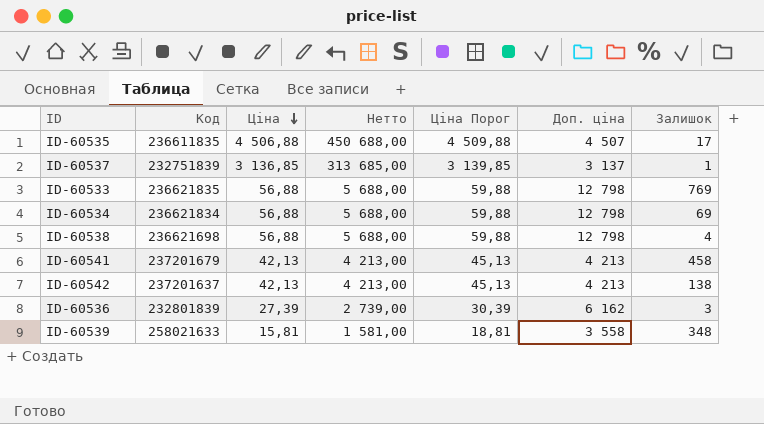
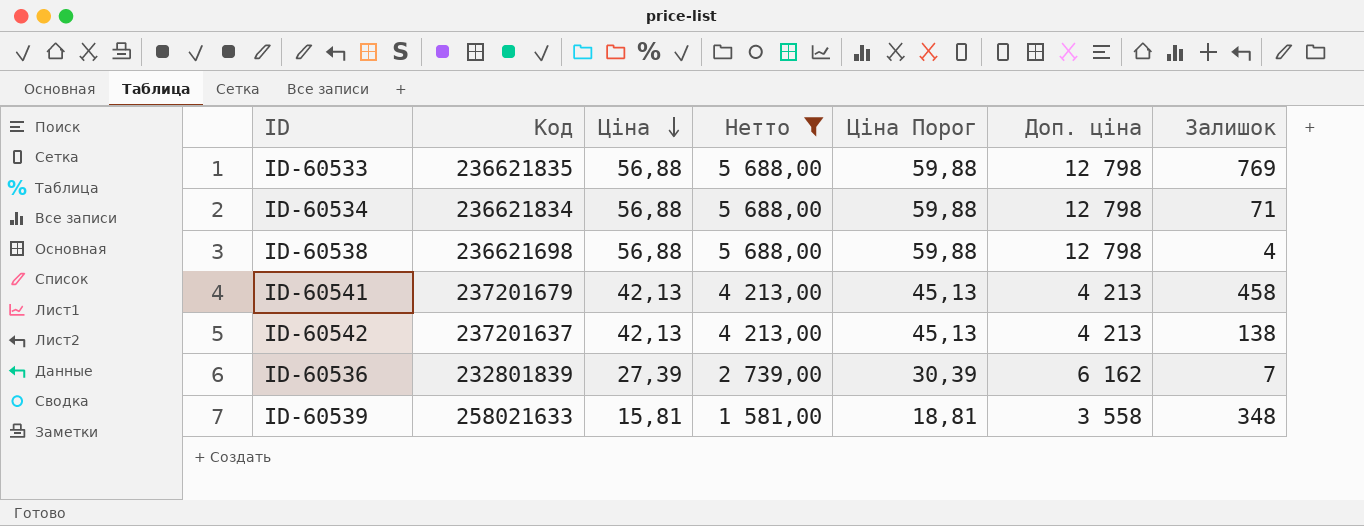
filter: none -> Нетто <= 5 688,00
ID-60534 | Залишок: 69 -> 71
ID-60536 | Залишок: 3 -> 7

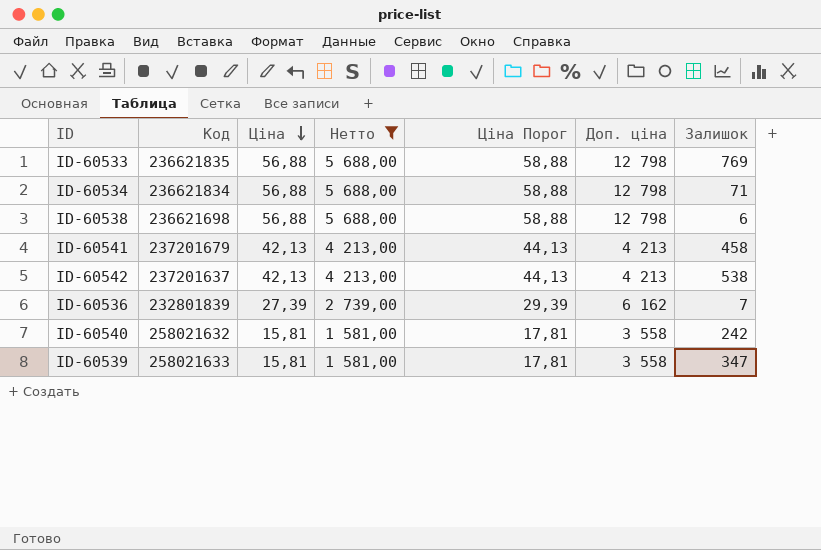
column Ціна Порог | formula: [Ціна] + 3 -> [Ціна] + 2
ID-60538 | Залишок: 4 -> 6
ID-60542 | Залишок: 138 -> 538
row ID-60540: none -> 258021632 | 15,81 | 1 581,00 | 17,81 | 3 558 | 242
ID-60539 | Залишок: 348 -> 347

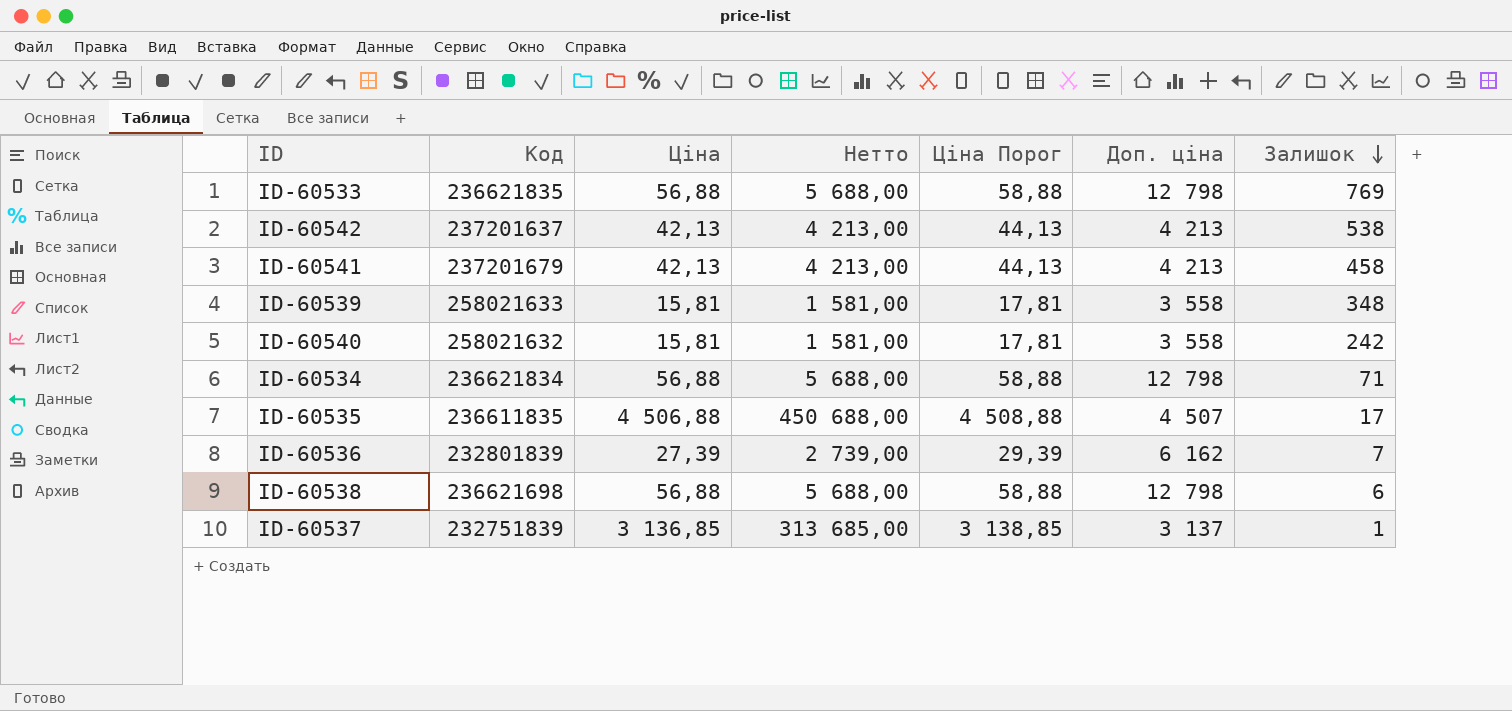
filter: Нетто <= 5 688,00 -> none
row order: Ціна descending -> Залишок descending
ID-60539 | Залишок: 347 -> 348

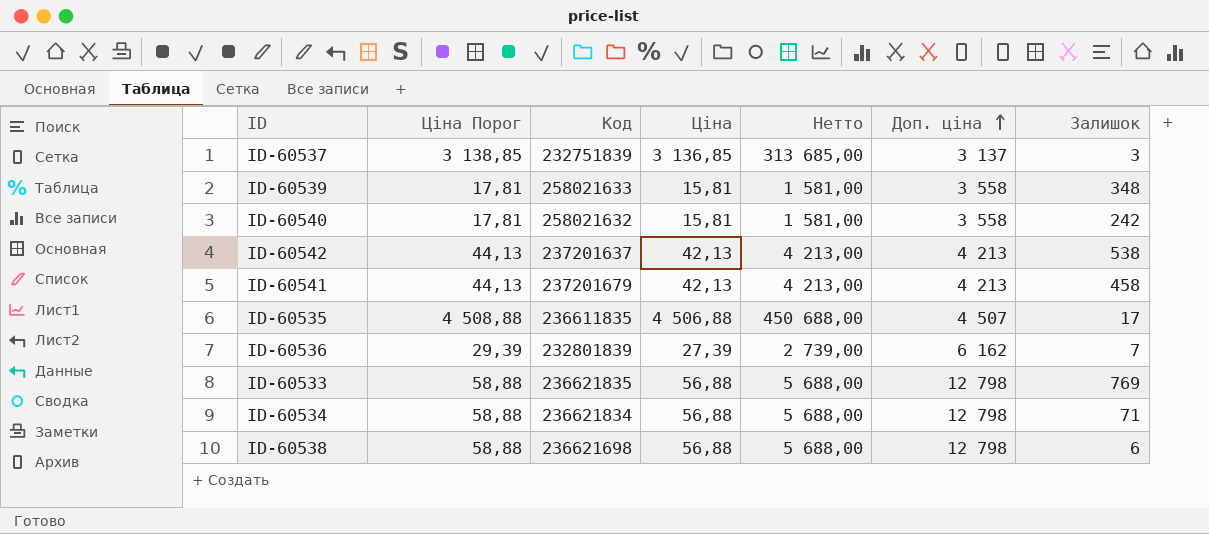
row order: Залишок descending -> Доп. ціна ascending
column Ціна Порог | position: 5 -> 2
ID-60537 | Залишок: 1 -> 3

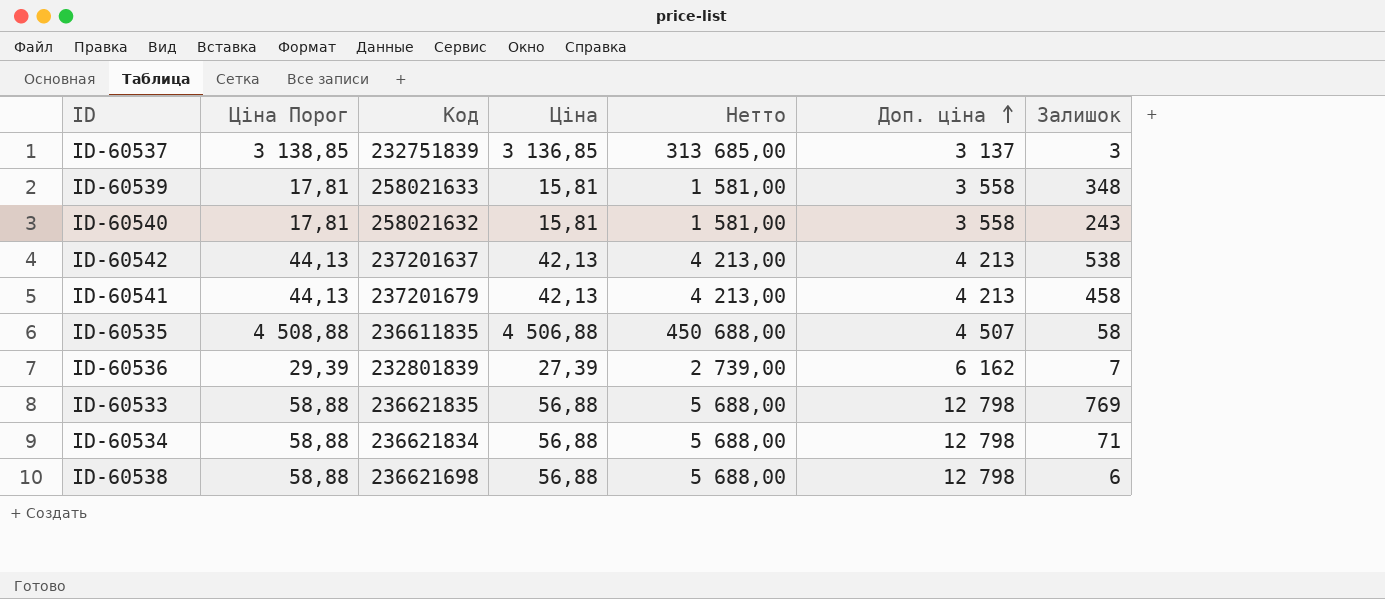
ID-60540 | Залишок: 242 -> 243
ID-60535 | Залишок: 17 -> 58

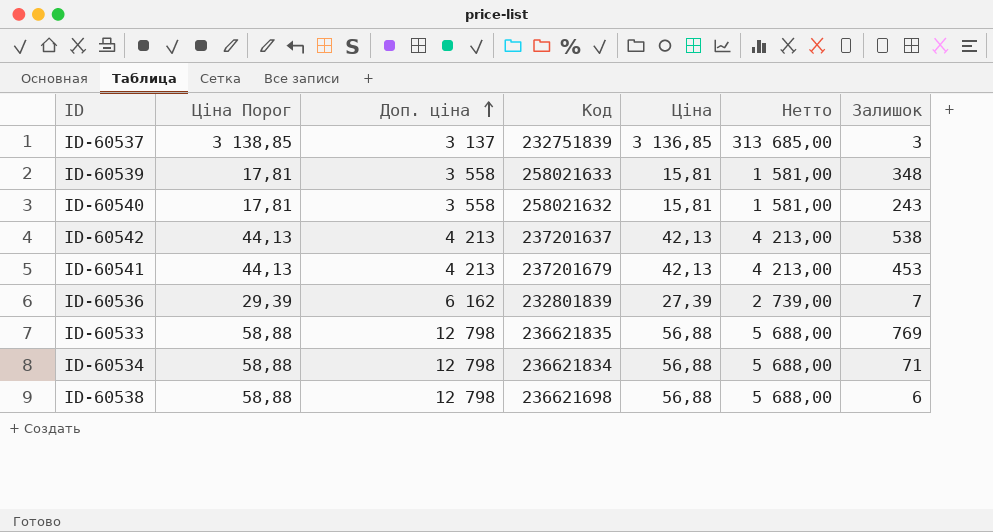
column Доп. ціна | position: 6 -> 3
row ID-60535: 4 508,88 | 236611835 | 4 506,88 | 450 688,00 | 4 507 | 58 -> none
ID-60541 | Залишок: 458 -> 453

